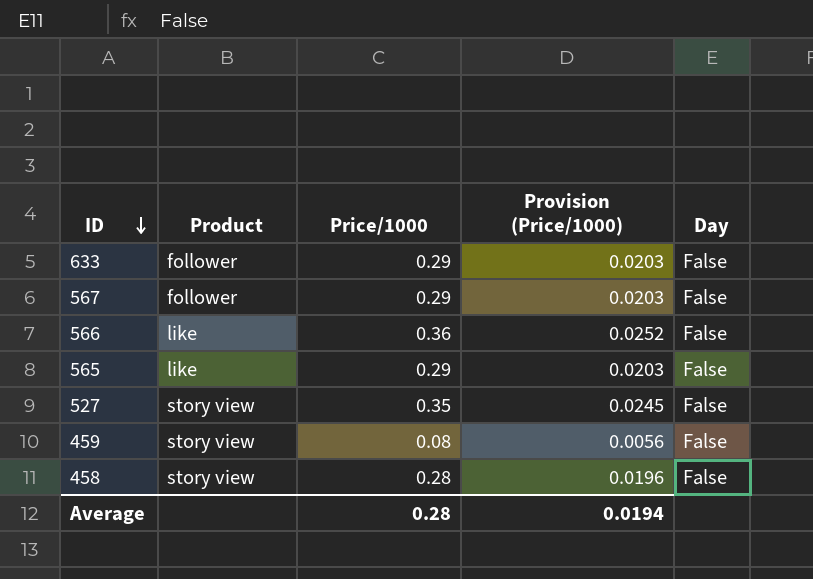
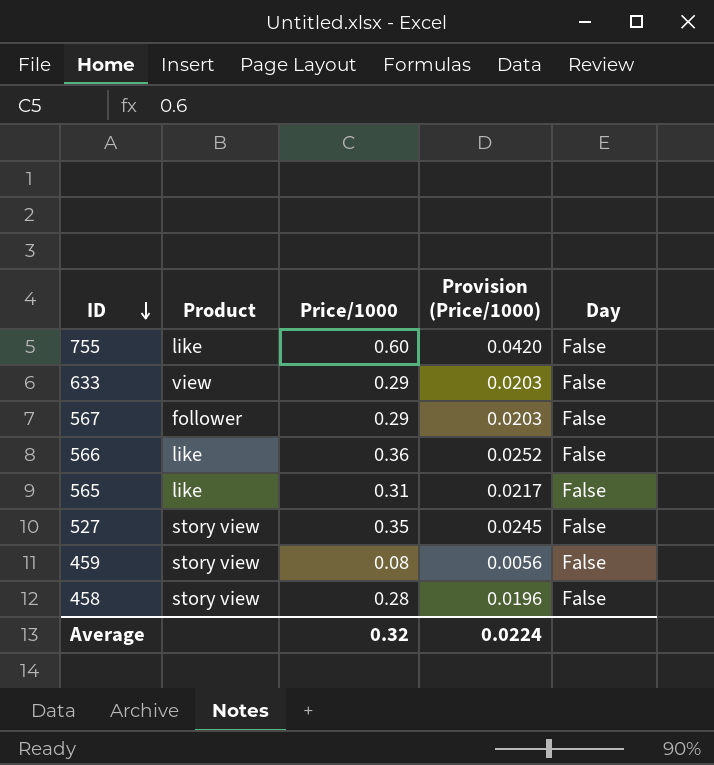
row 755: none -> like | 0.60 | 0.0420 | False
633 | Product: follower -> view
565 | Price/1000: 0.29 -> 0.31
565 | Provision (Price/1000): 0.0203 -> 0.0217
Average | Price/1000: 0.28 -> 0.32
Average | Provision (Price/1000): 0.0194 -> 0.0224

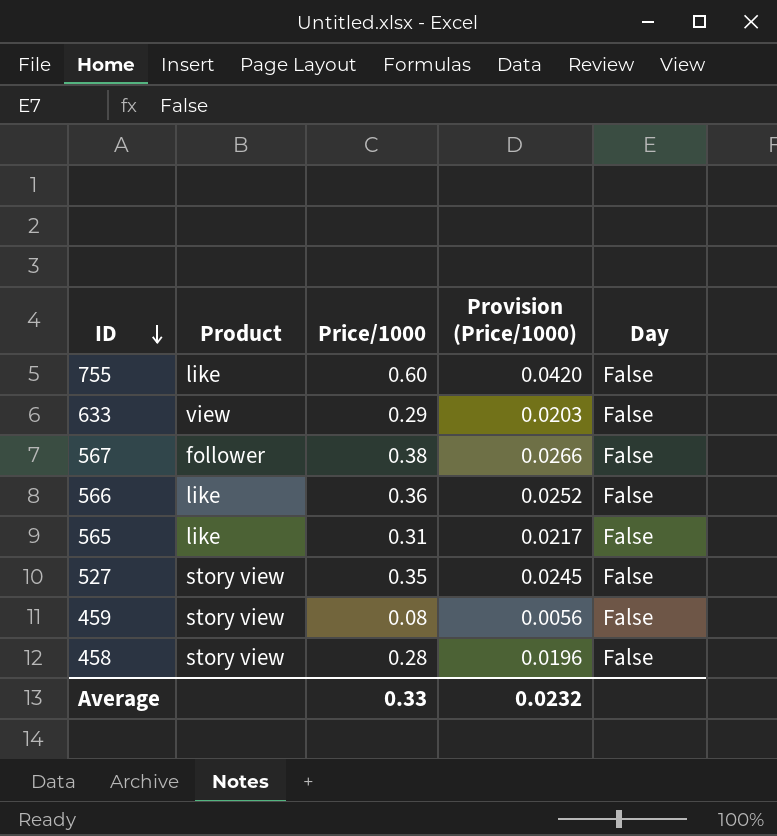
567 | Price/1000: 0.29 -> 0.38
567 | Provision (Price/1000): 0.0203 -> 0.0266
Average | Price/1000: 0.32 -> 0.33
Average | Provision (Price/1000): 0.0224 -> 0.0232

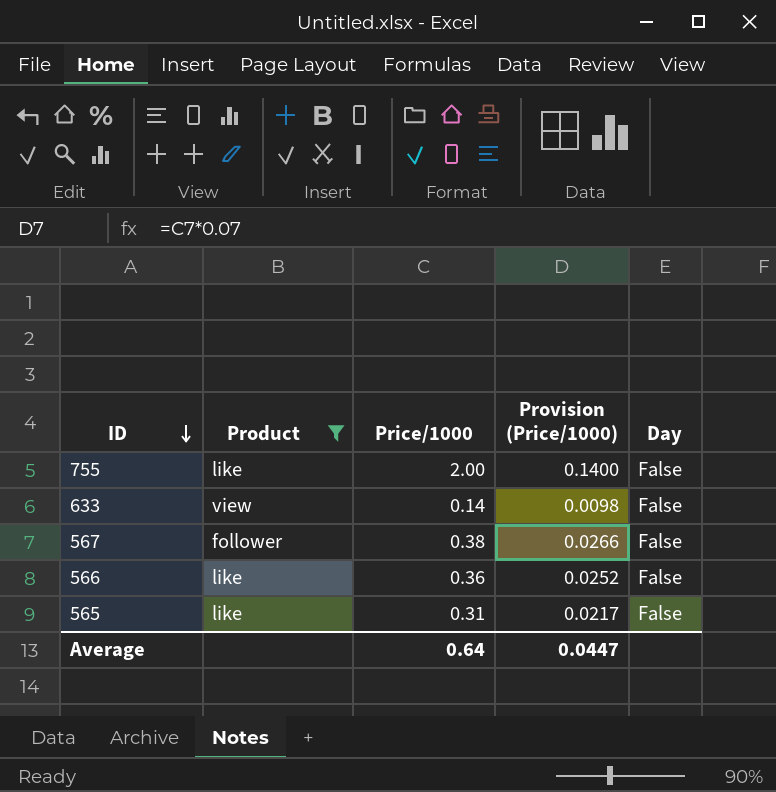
filter: none -> Product != story view
755 | Price/1000: 0.60 -> 2.00
755 | Provision (Price/1000): 0.0420 -> 0.1400
633 | Price/1000: 0.29 -> 0.14
633 | Provision (Price/1000): 0.0203 -> 0.0098
Average | Price/1000: 0.33 -> 0.64
Average | Provision (Price/1000): 0.0232 -> 0.0447

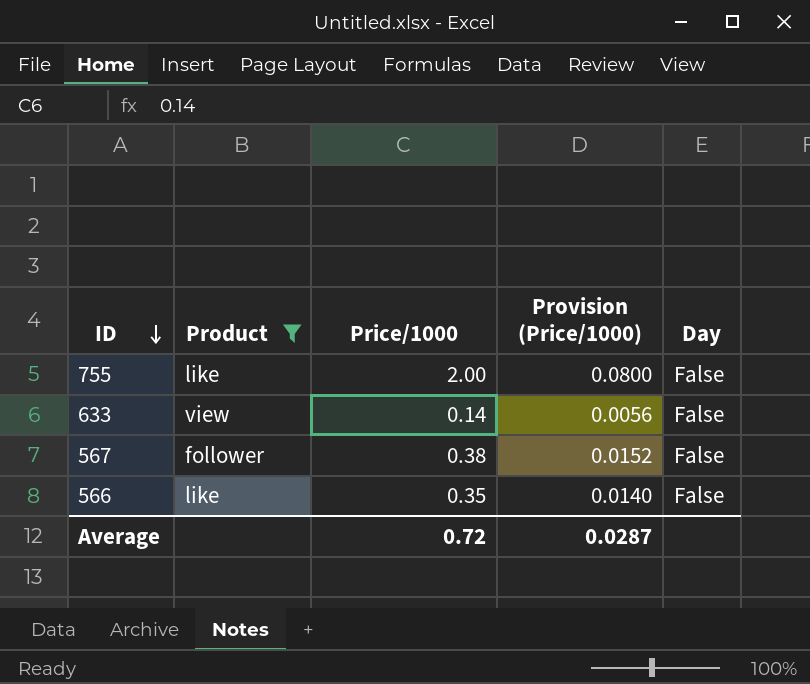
column Provision (Price/1000) | formula: [Price/1000] * 0.07 -> [Price/1000] * 0.04
row 565: like | 0.31 | 0.0217 | False -> none
566 | Price/1000: 0.36 -> 0.35
Average | Price/1000: 0.64 -> 0.72
Average | Provision (Price/1000): 0.0447 -> 0.0287

